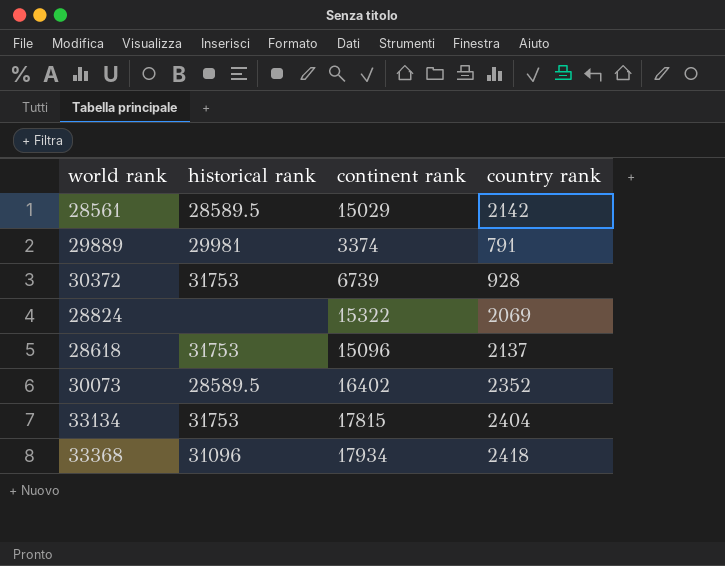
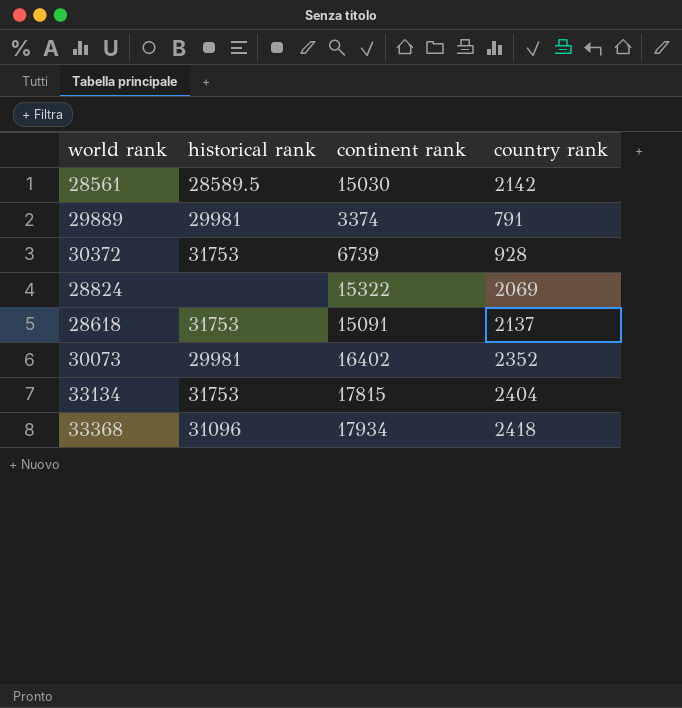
28561 | continent rank: 15029 -> 15030
28618 | continent rank: 15096 -> 15091
30073 | historical rank: 28589.5 -> 29981

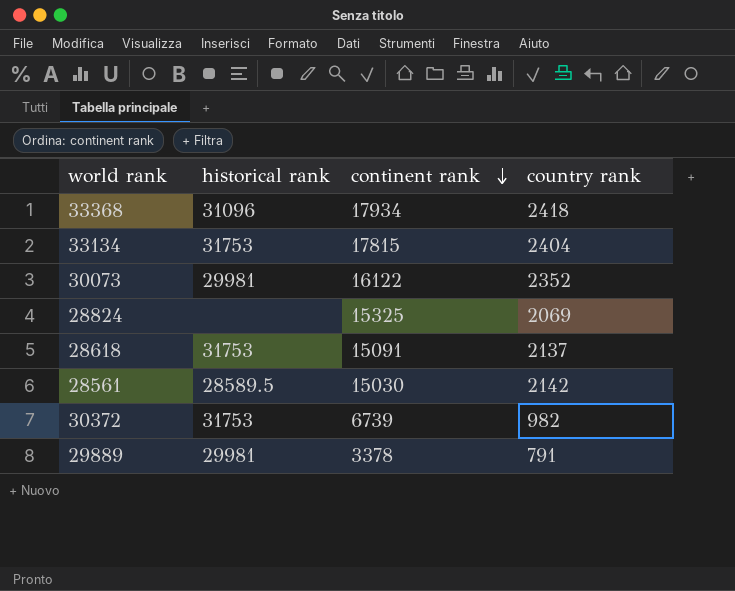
row order: none -> continent rank descending
30073 | continent rank: 16402 -> 16122
28824 | continent rank: 15322 -> 15325
30372 | country rank: 928 -> 982
29889 | continent rank: 3374 -> 3378

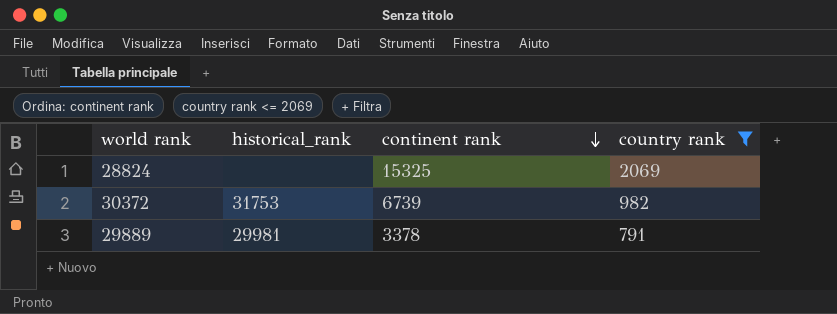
filter: none -> country rank <= 2069
column name: historical rank -> historical_rank

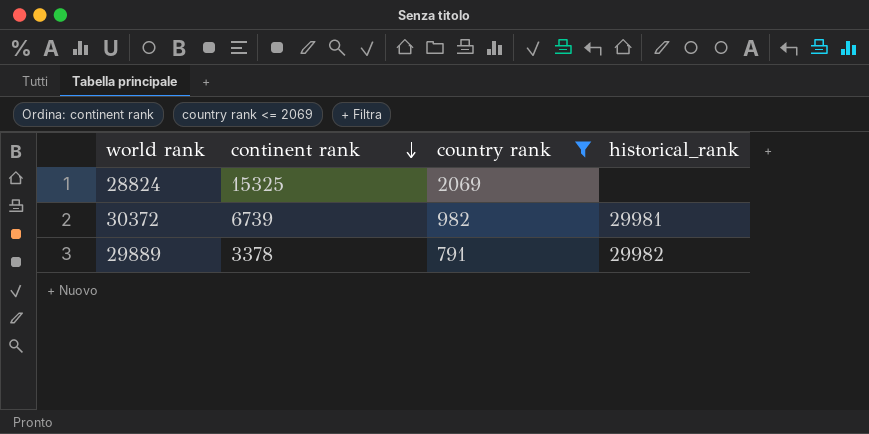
column historical_rank | position: 2 -> 4
30372 | historical_rank: 31753 -> 29981
29889 | historical_rank: 29981 -> 29982

